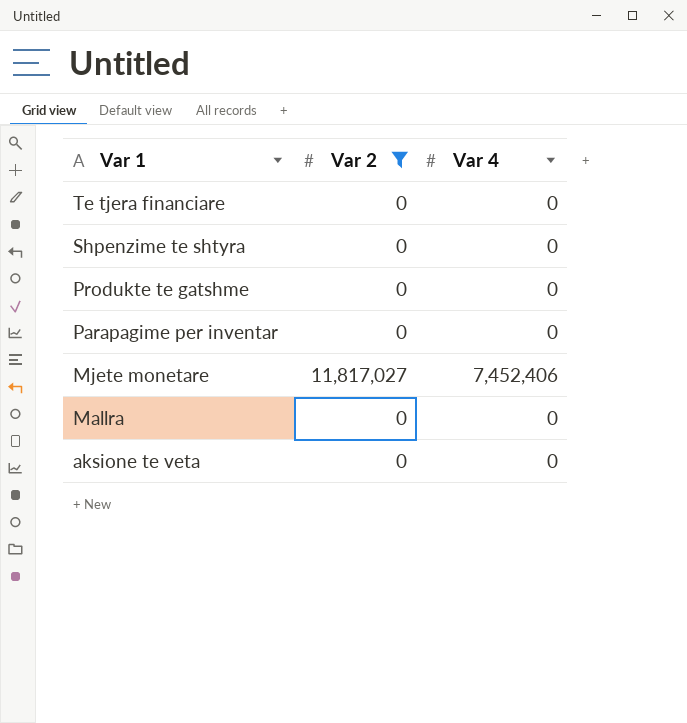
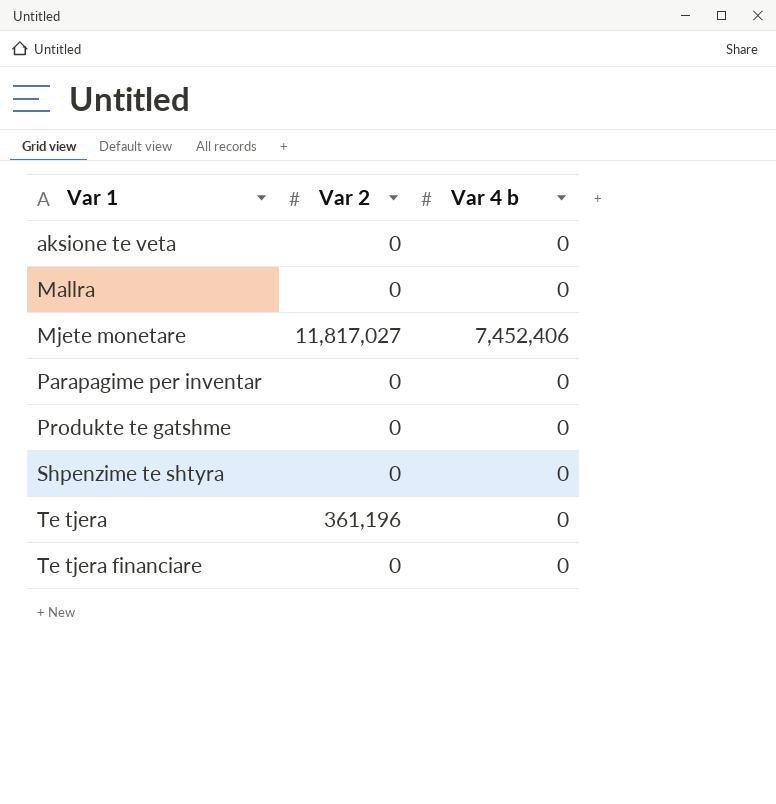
filter: Var 2 != 361,196 -> none
row order: Var 1 descending -> Var 1 ascending
column name: Var 4 -> Var 4 b

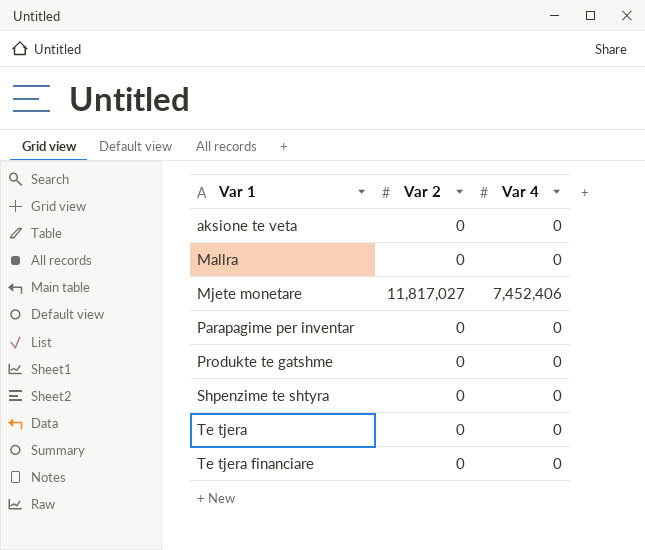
column name: Var 4 b -> Var 4
Te tjera | Var 2: 361,196 -> 0

